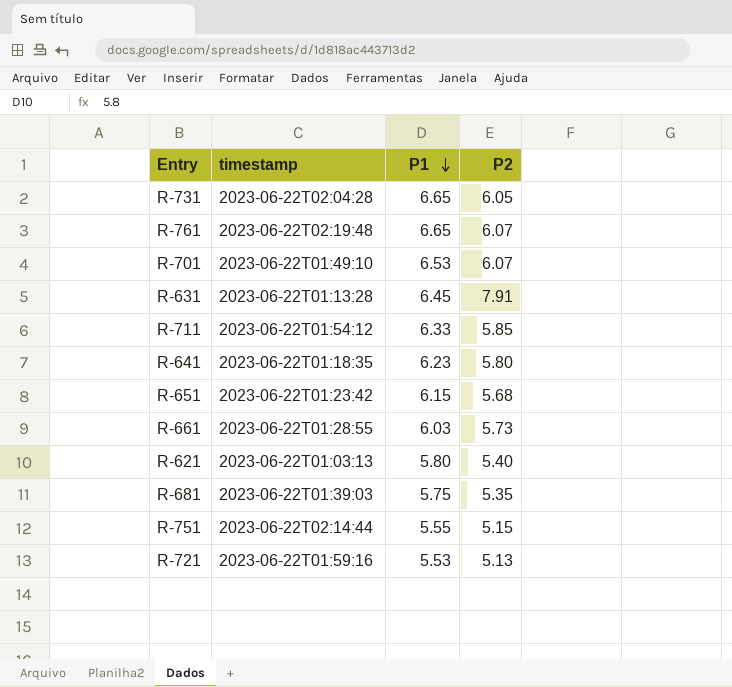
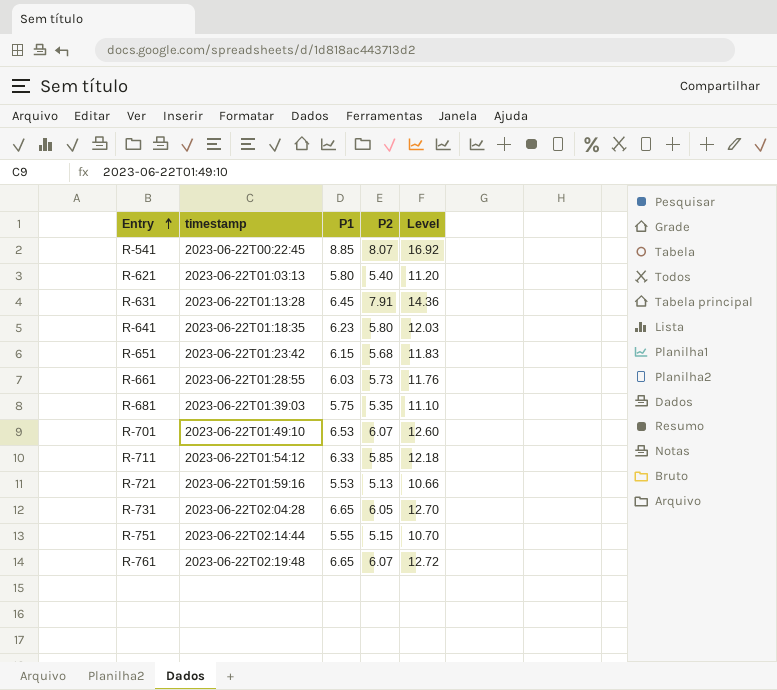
row order: P1 descending -> Entry ascending
column Level | formula: none -> [P1] + [P2]
row R-541: none -> 2023-06-22T00:22:45 | 8.85 | 8.07 | 16.92

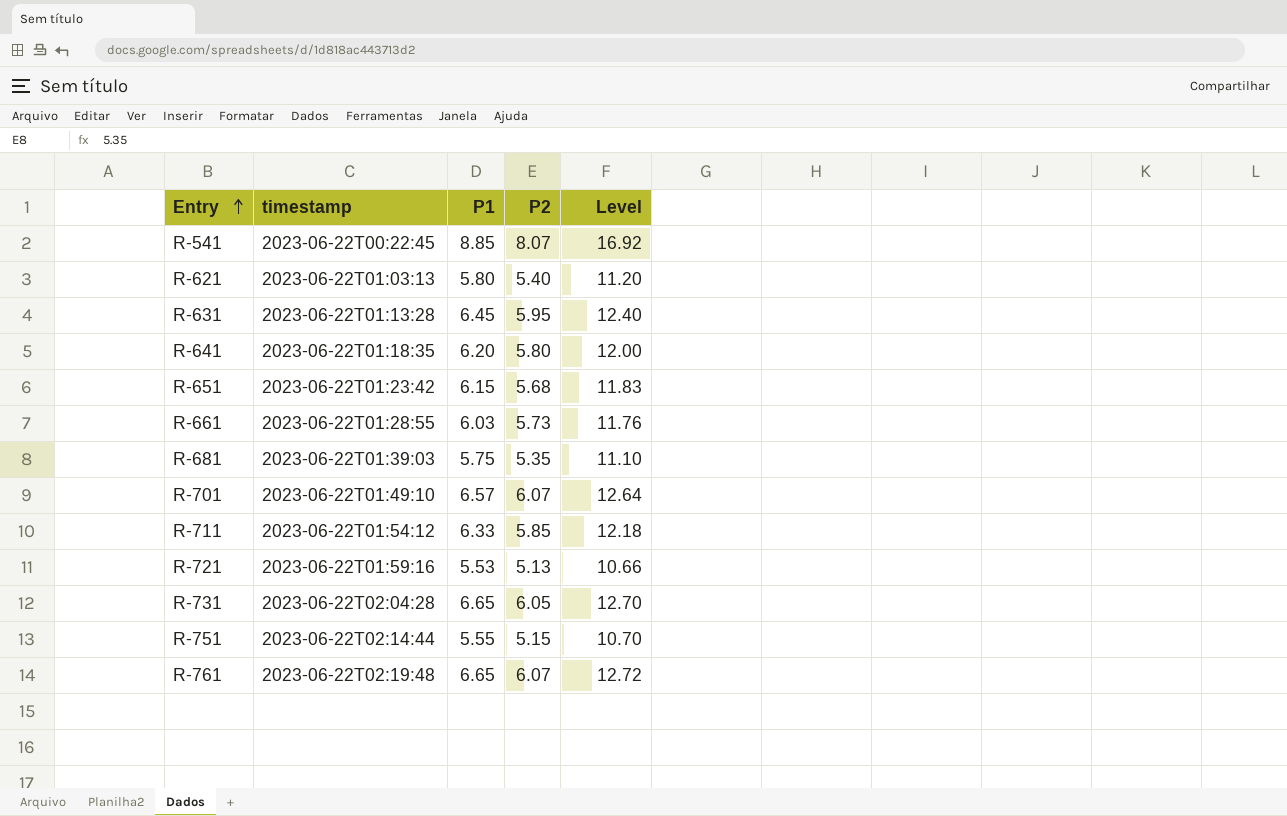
R-631 | P2: 7.91 -> 5.95
R-631 | Level: 14.36 -> 12.40
R-641 | P1: 6.23 -> 6.20
R-641 | Level: 12.03 -> 12.00
R-701 | P1: 6.53 -> 6.57
R-701 | Level: 12.60 -> 12.64

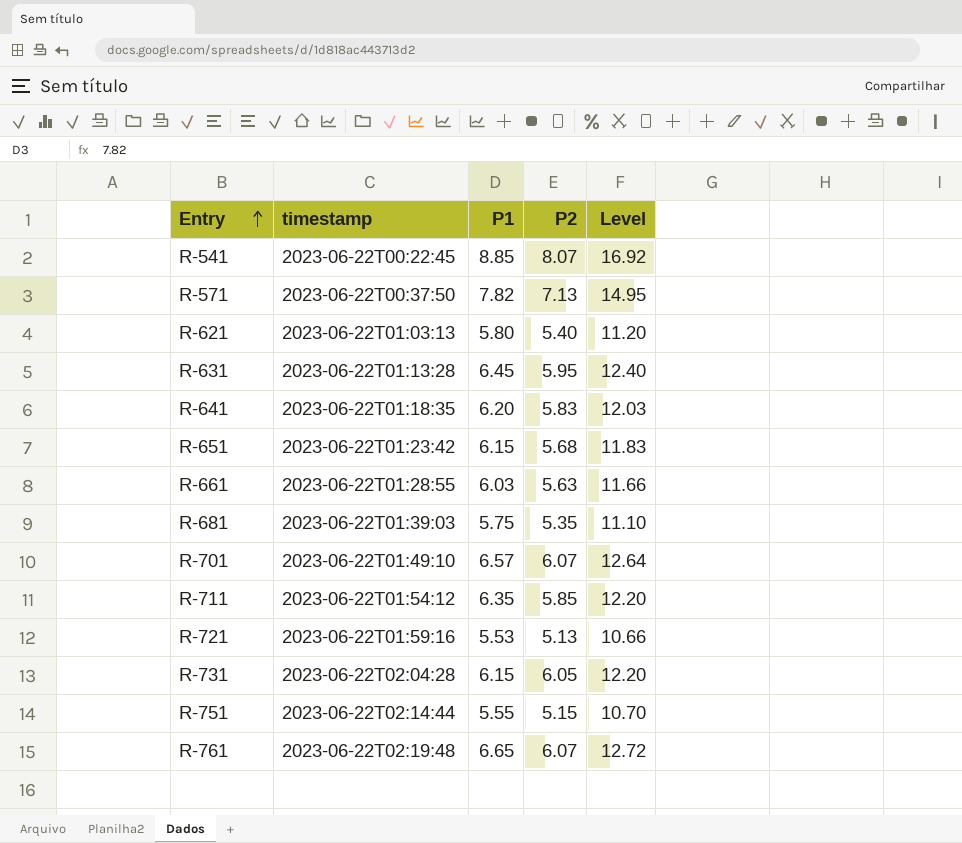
row R-571: none -> 2023-06-22T00:37:50 | 7.82 | 7.13 | 14.95
R-641 | P2: 5.80 -> 5.83
R-641 | Level: 12.00 -> 12.03
R-661 | P2: 5.73 -> 5.63
R-661 | Level: 11.76 -> 11.66
R-711 | P1: 6.33 -> 6.35
R-711 | Level: 12.18 -> 12.20
R-731 | P1: 6.65 -> 6.15
R-731 | Level: 12.70 -> 12.20

